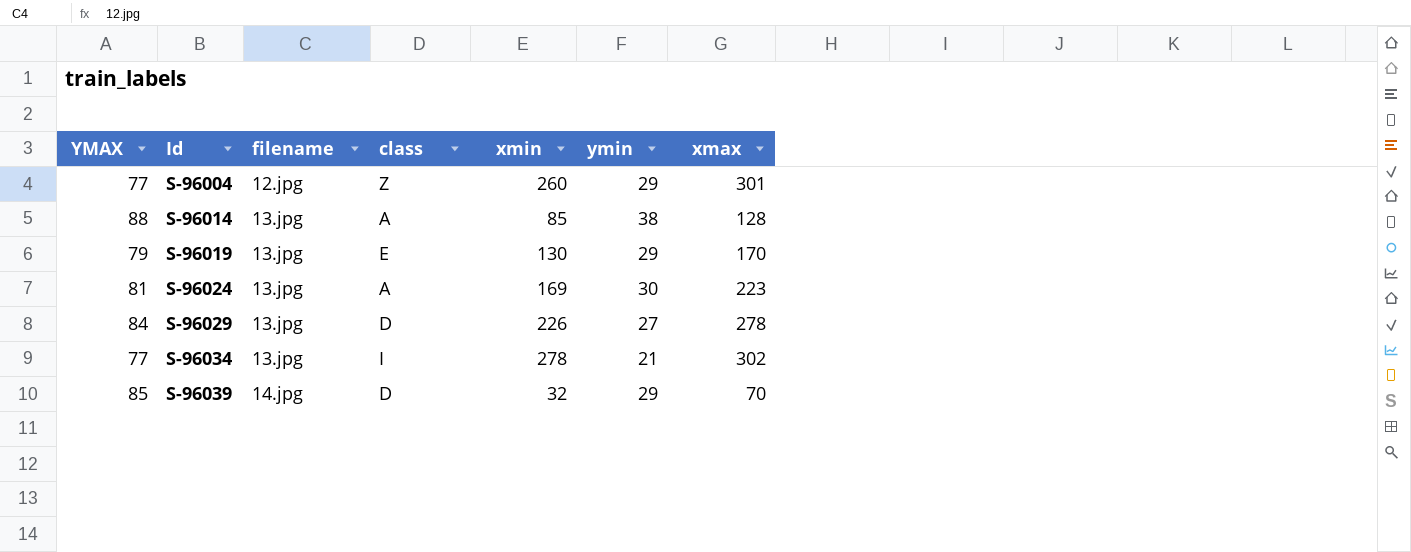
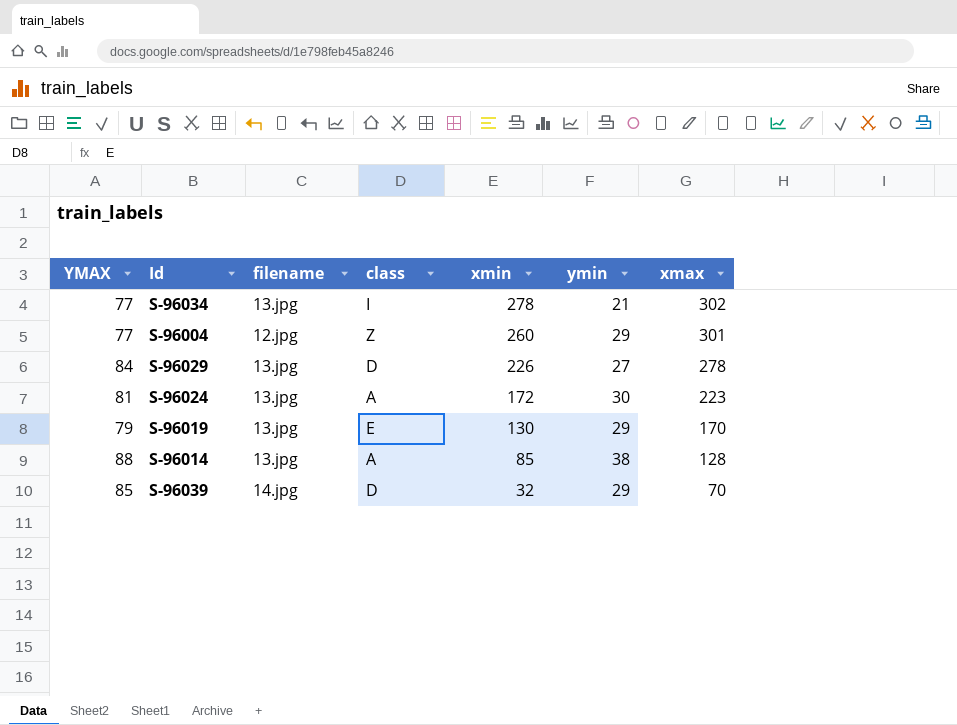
row order: Id ascending -> xmin descending
S-96024 | xmin: 169 -> 172

